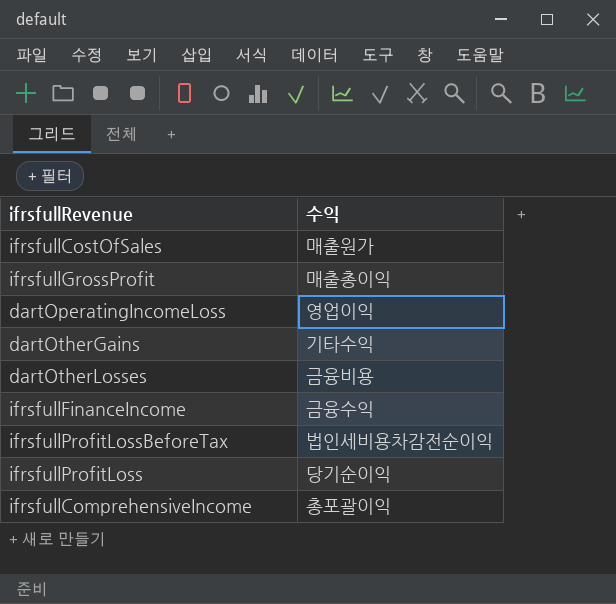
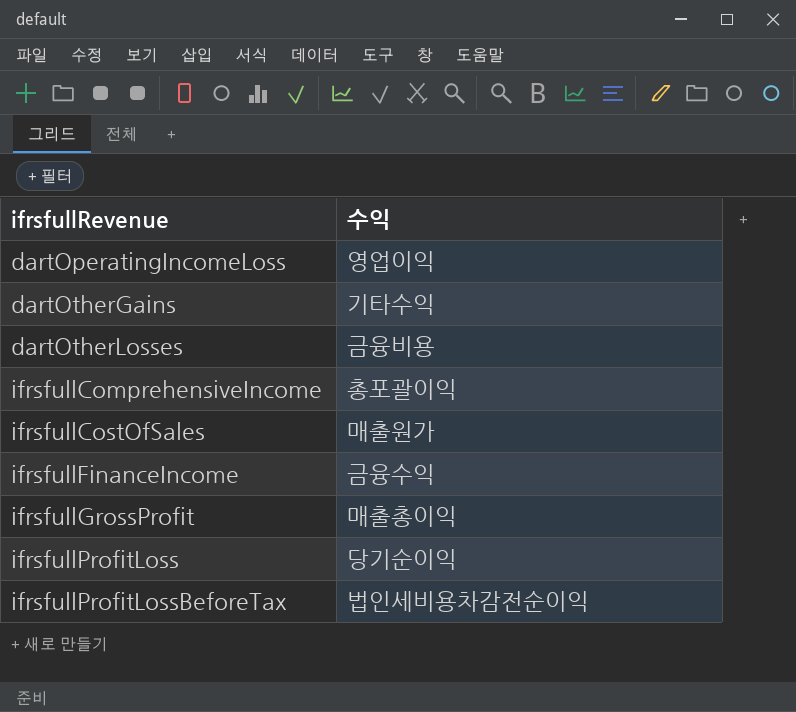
row order: none -> ifrsfullRevenue ascending

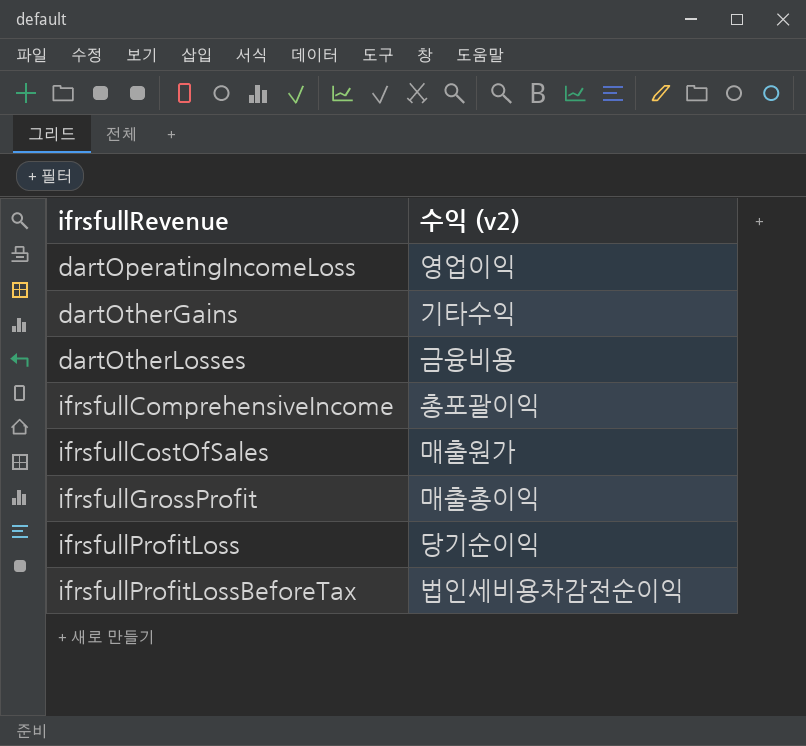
column name: 수익 -> 수익 (v2)
row ifrsfullFinanceIncome: 금융수익 -> none

